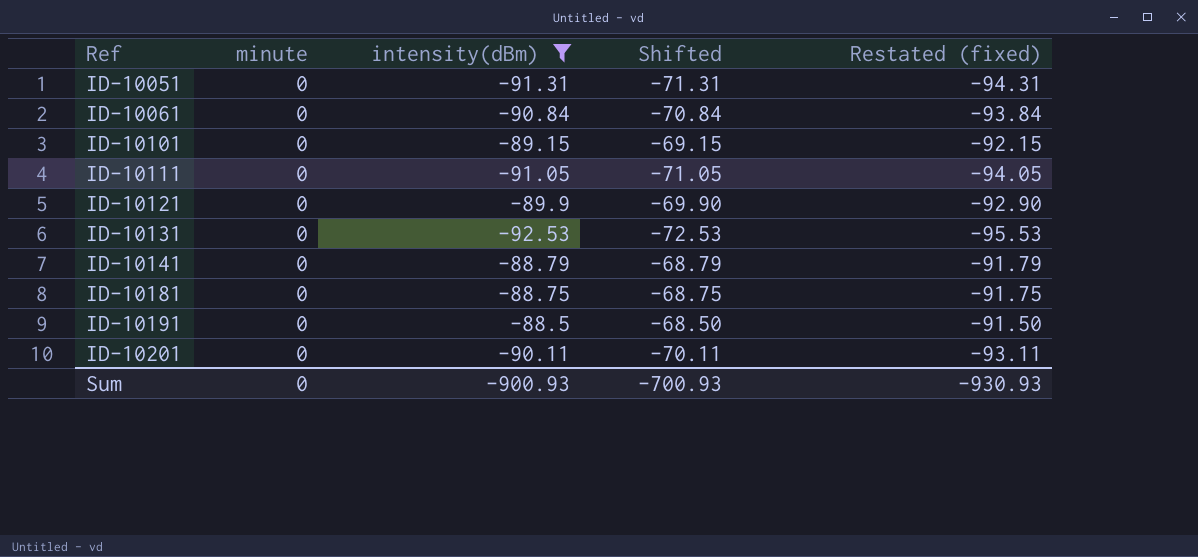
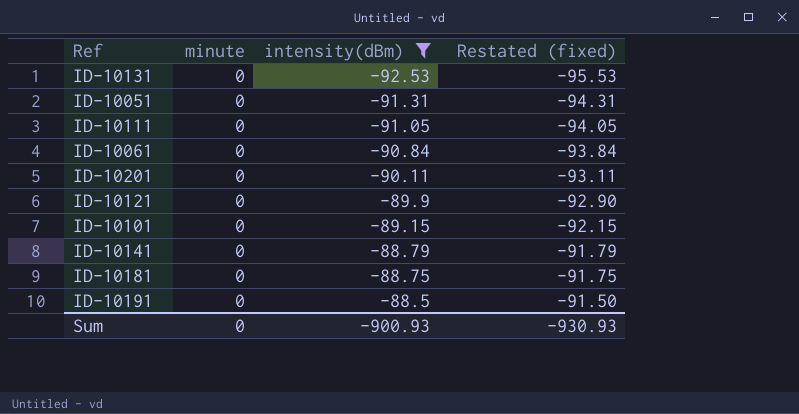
row order: Ref ascending -> intensity(dBm) ascending
column Shifted | formula: [intensity(dBm)] + 20 -> none

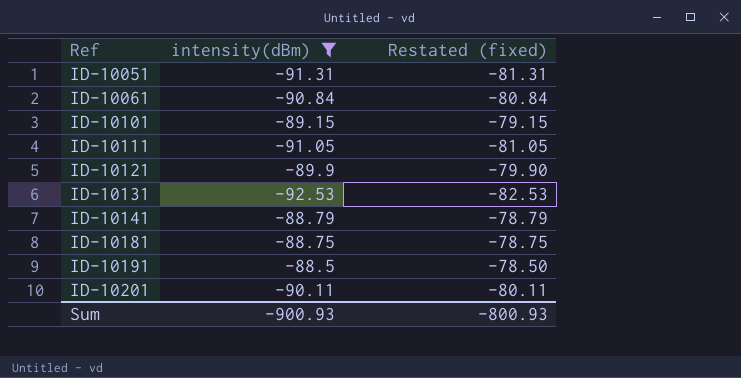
row order: intensity(dBm) ascending -> Ref ascending
column minute | position: 2 -> none
column Restated (fixed) | formula: [intensity(dBm)] - 3 -> [intensity(dBm)] + 10
Sum | Restated (fixed): -930.93 -> -800.93

